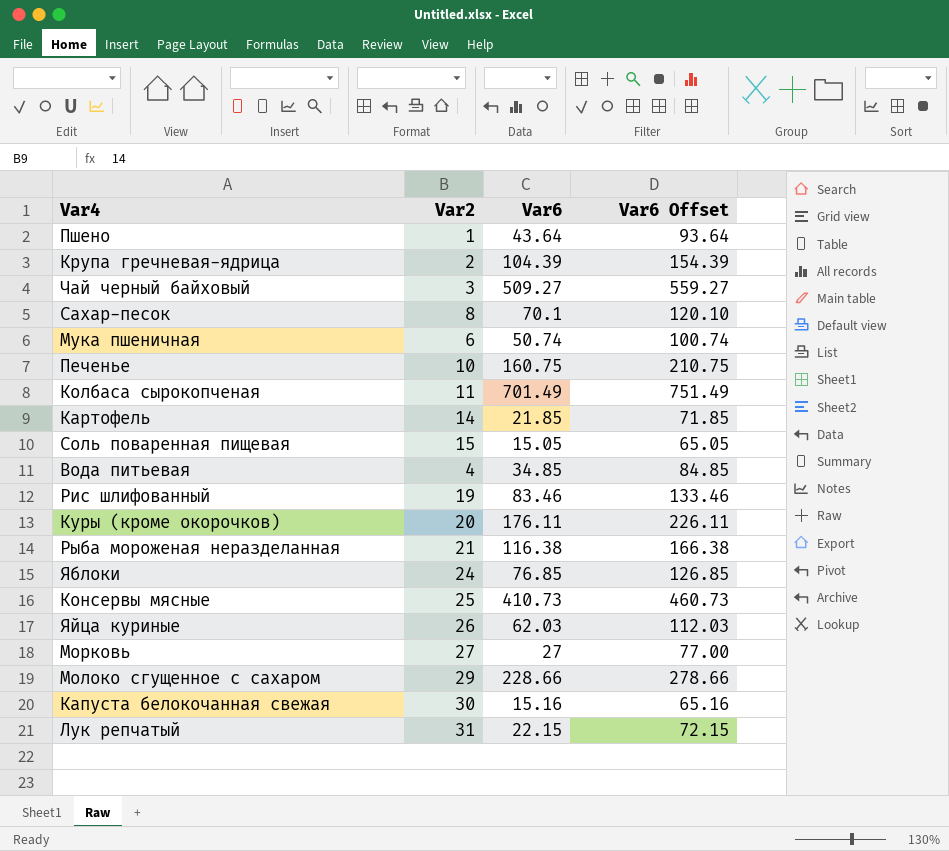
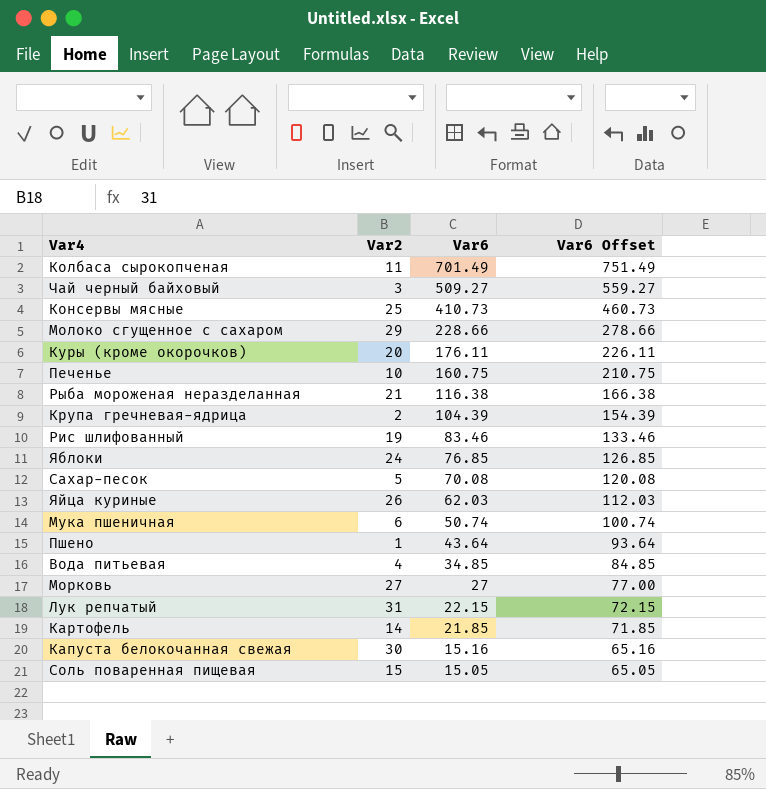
row order: none -> Var6 descending
Сахар-песок | Var2: 8 -> 5
Сахар-песок | Var6: 70.1 -> 70.08
Сахар-песок | Var6 Offset: 120.10 -> 120.08

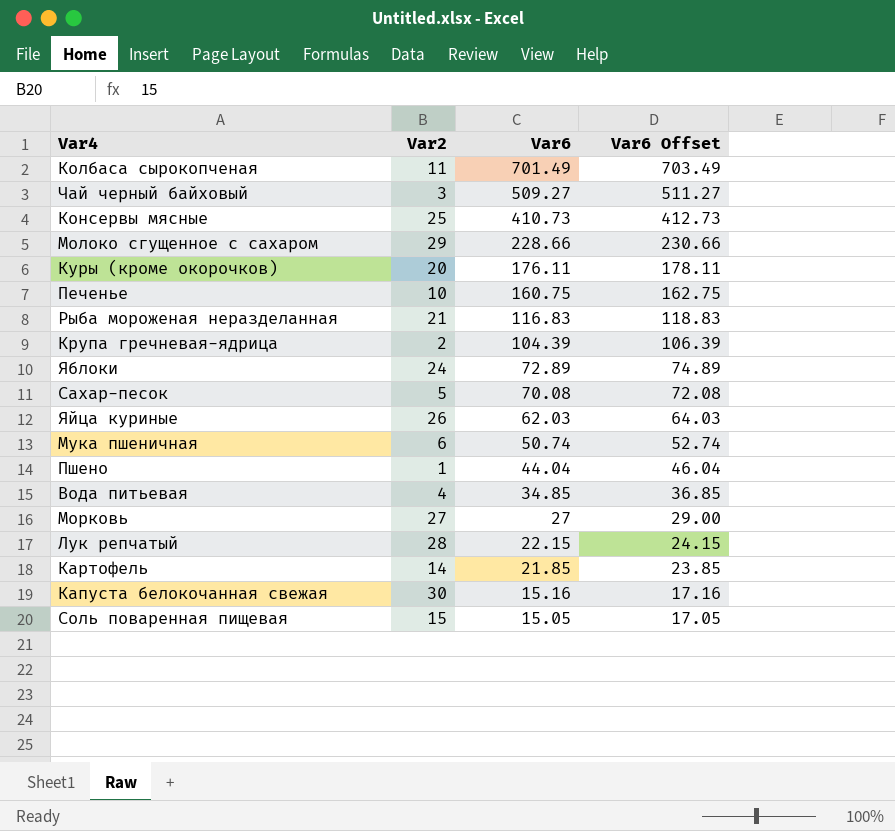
column Var6 Offset | formula: [Var6] + 50 -> [Var6] + 2
row Рис шлифованный: 19 | 83.46 | 133.46 -> none
Рыба мороженая неразделанная | Var6: 116.38 -> 116.83
Яблоки | Var6: 76.85 -> 72.89
Пшено | Var6: 43.64 -> 44.04
Лук репчатый | Var2: 31 -> 28

